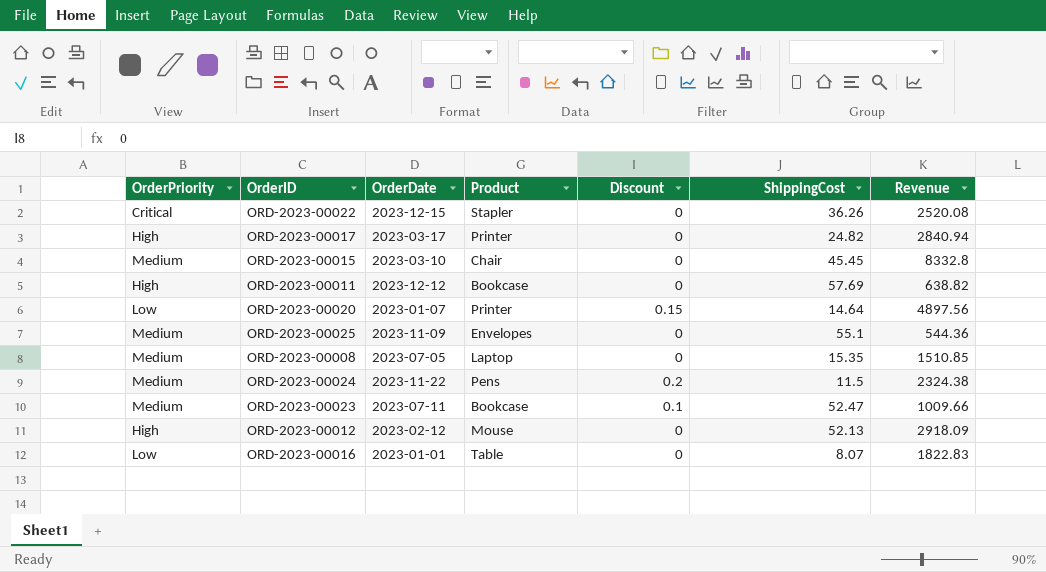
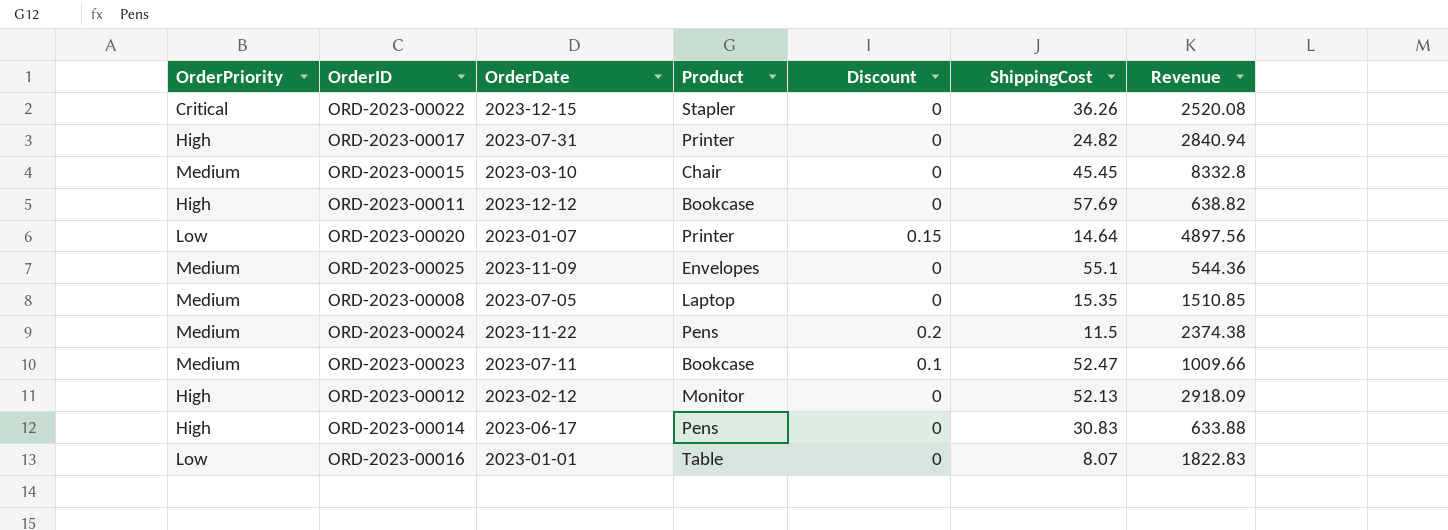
ORD-2023-00017 | OrderDate: 2023-03-17 -> 2023-07-31
ORD-2023-00024 | Revenue: 2324.38 -> 2374.38
ORD-2023-00012 | Product: Mouse -> Monitor
row ORD-2023-00014: none -> High | 2023-06-17 | Pens | 0 | 30.83 | 633.88

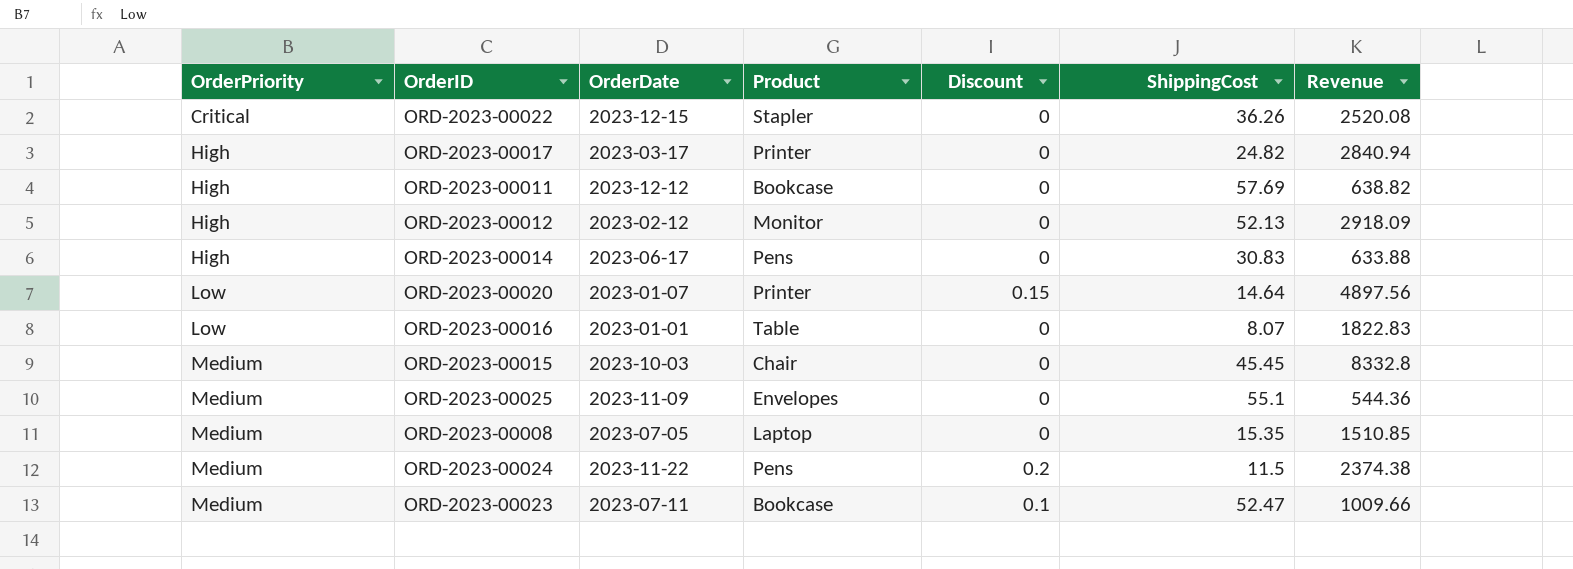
row order: none -> OrderPriority ascending
ORD-2023-00017 | OrderDate: 2023-07-31 -> 2023-03-17
ORD-2023-00015 | OrderDate: 2023-03-10 -> 2023-10-03

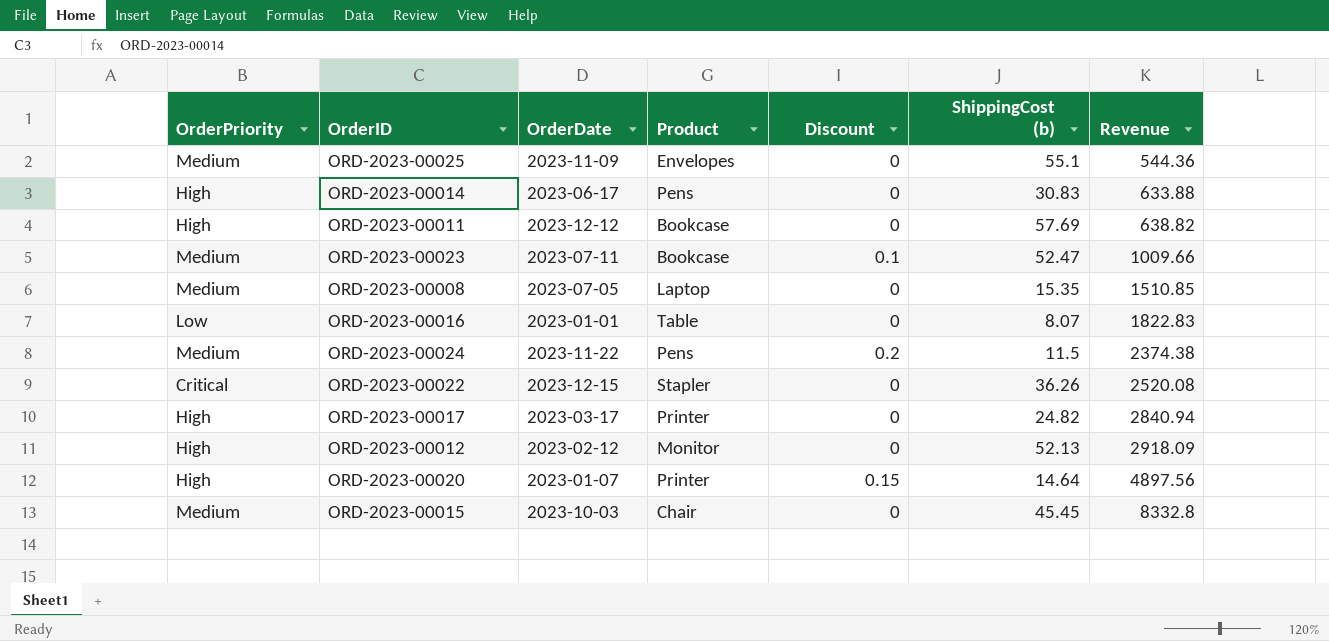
row order: OrderPriority ascending -> Revenue ascending
column name: ShippingCost -> ShippingCost (b)
ORD-2023-00020 | OrderPriority: Low -> High

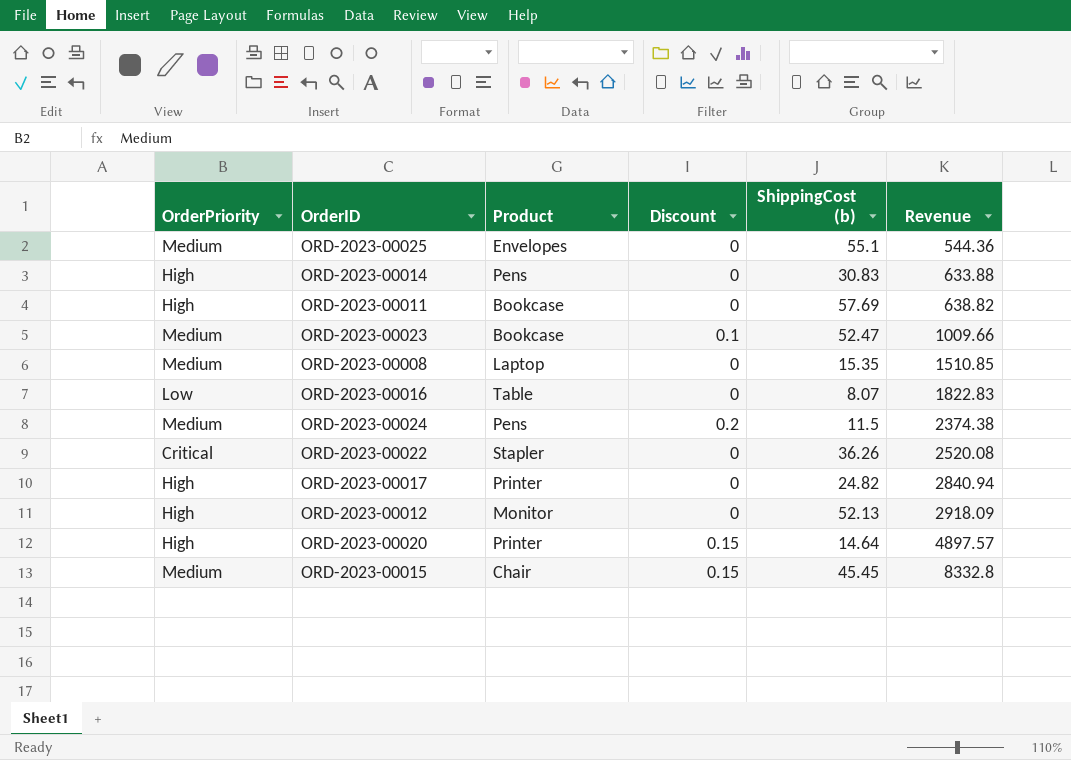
column OrderDate | position: 3 -> none
ORD-2023-00020 | Revenue: 4897.56 -> 4897.57
ORD-2023-00015 | Discount: 0 -> 0.15

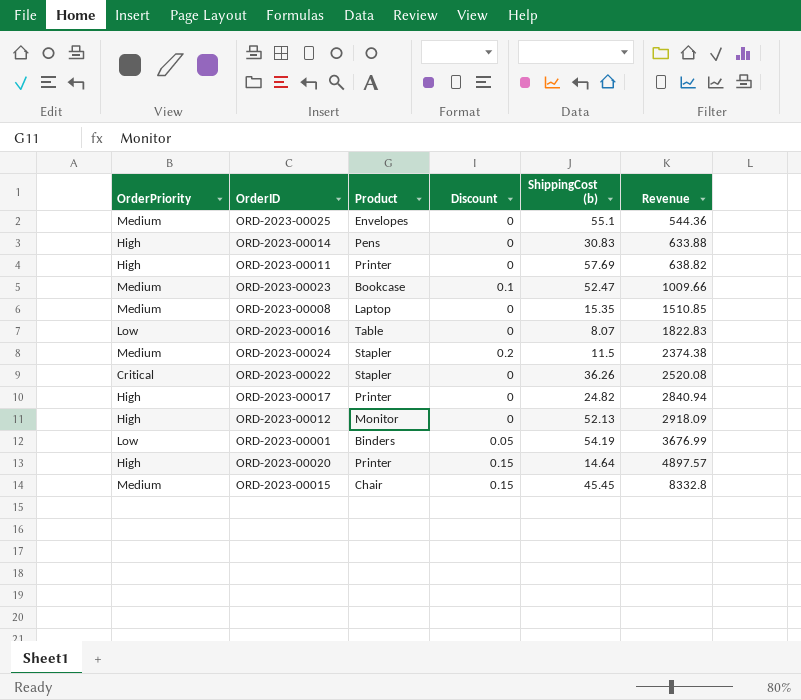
ORD-2023-00011 | Product: Bookcase -> Printer
ORD-2023-00024 | Product: Pens -> Stapler
row ORD-2023-00001: none -> Low | Binders | 0.05 | 54.19 | 3676.99

